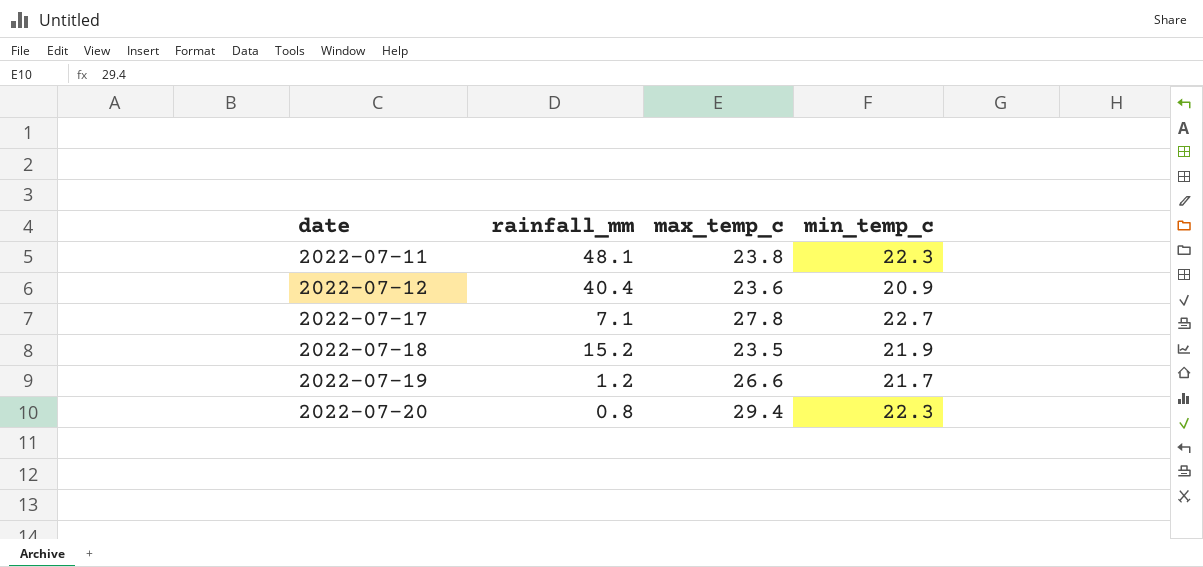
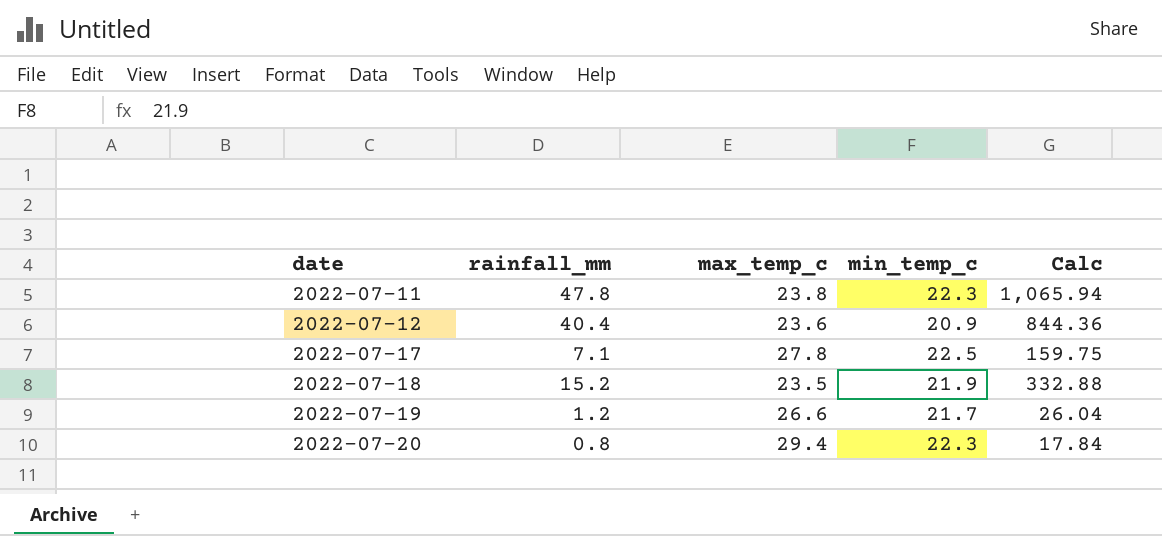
column Calc | formula: none -> [rainfall_mm] * [min_temp_c]
2022-07-11 | rainfall_mm: 48.1 -> 47.8
2022-07-17 | min_temp_c: 22.7 -> 22.5

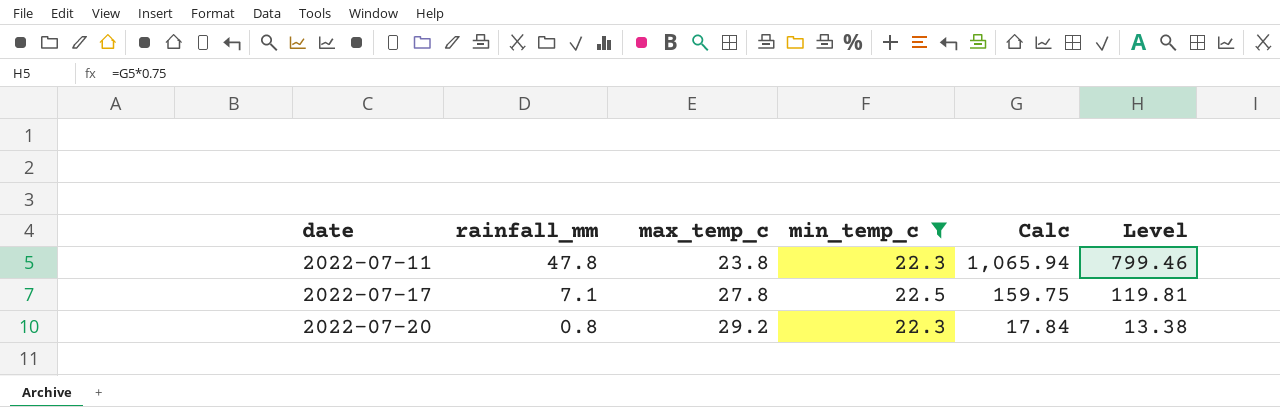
filter: none -> min_temp_c >= 22.3
column Level | formula: none -> [Calc] * 0.75
2022-07-20 | max_temp_c: 29.4 -> 29.2

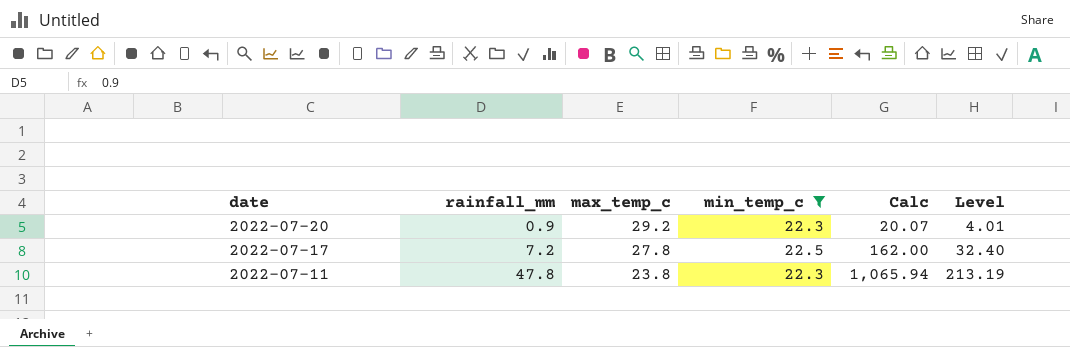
row order: date ascending -> date descending
column Level | formula: [Calc] * 0.75 -> [Calc] * 0.2
2022-07-20 | rainfall_mm: 0.8 -> 0.9
2022-07-20 | Calc: 17.84 -> 20.07
2022-07-17 | rainfall_mm: 7.1 -> 7.2
2022-07-17 | Calc: 159.75 -> 162.00

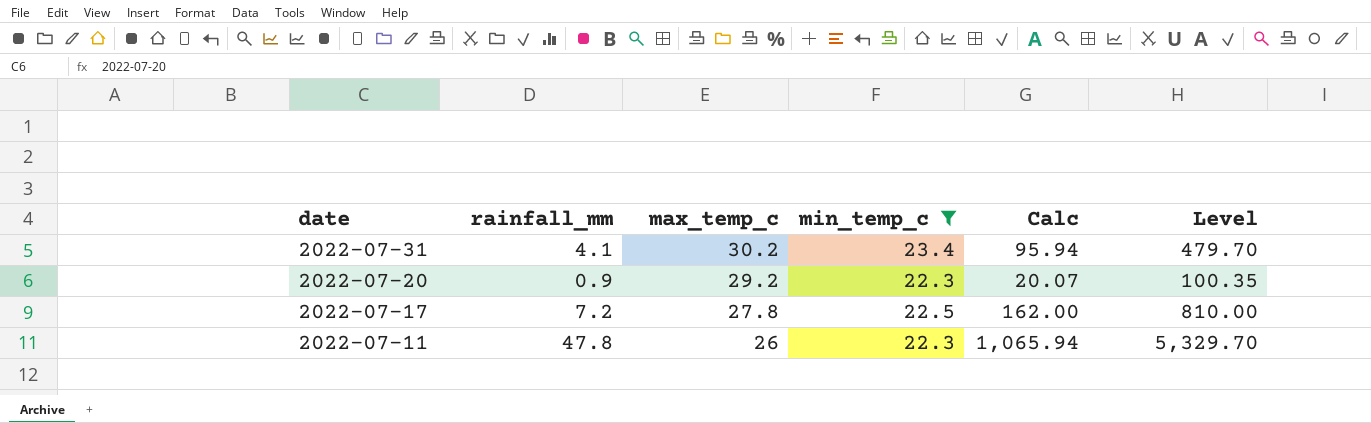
column Level | formula: [Calc] * 0.2 -> [Calc] * 5
row 2022-07-31: none -> 4.1 | 30.2 | 23.4 | 95.94 | 479.70
2022-07-11 | max_temp_c: 23.8 -> 26

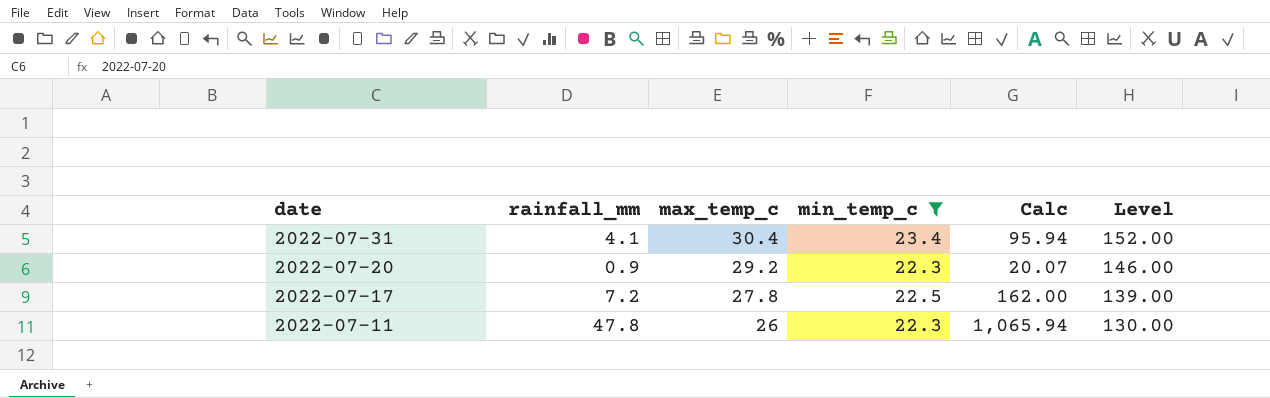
column Level | formula: [Calc] * 5 -> [max_temp_c] * 5
2022-07-31 | max_temp_c: 30.2 -> 30.4

